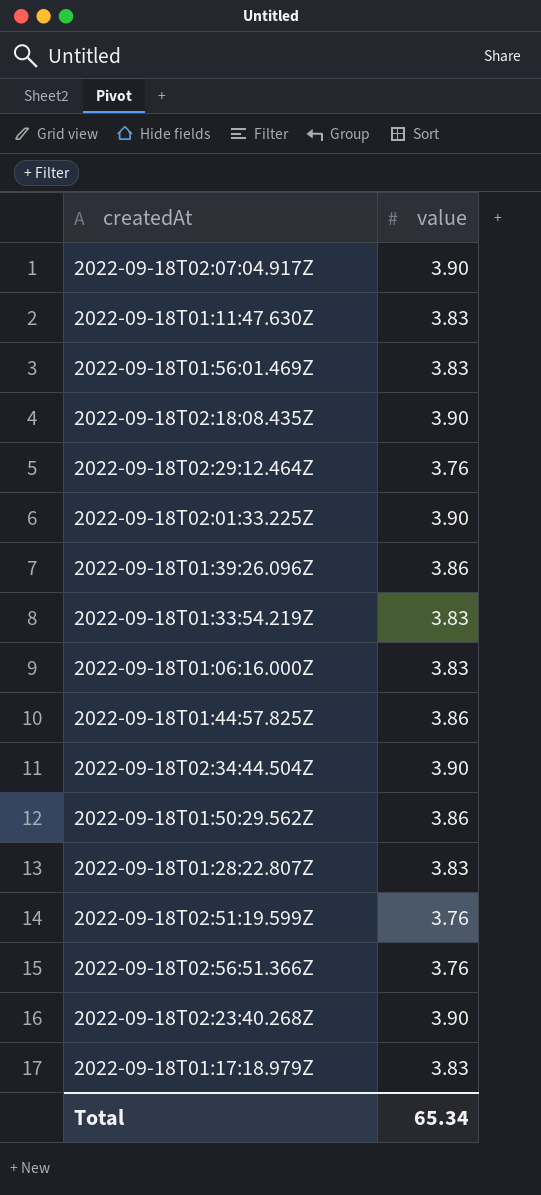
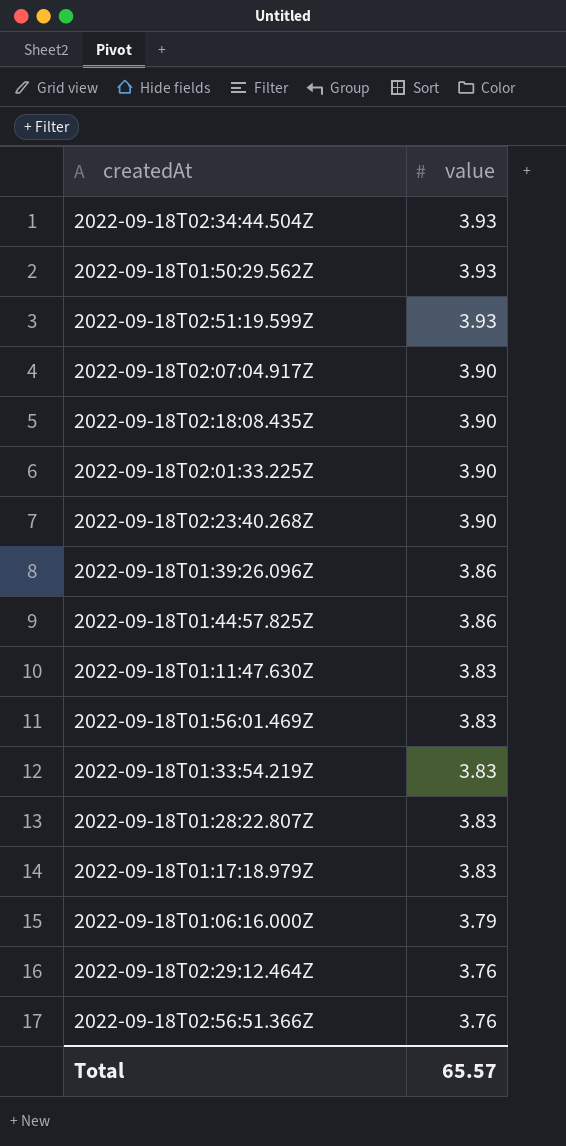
row order: none -> value descending
2022-09-18T02:34:44.504Z | value: 3.90 -> 3.93
2022-09-18T01:50:29.562Z | value: 3.86 -> 3.93
2022-09-18T02:51:19.599Z | value: 3.76 -> 3.93
2022-09-18T01:06:16.000Z | value: 3.83 -> 3.79
Total | value: 65.34 -> 65.57

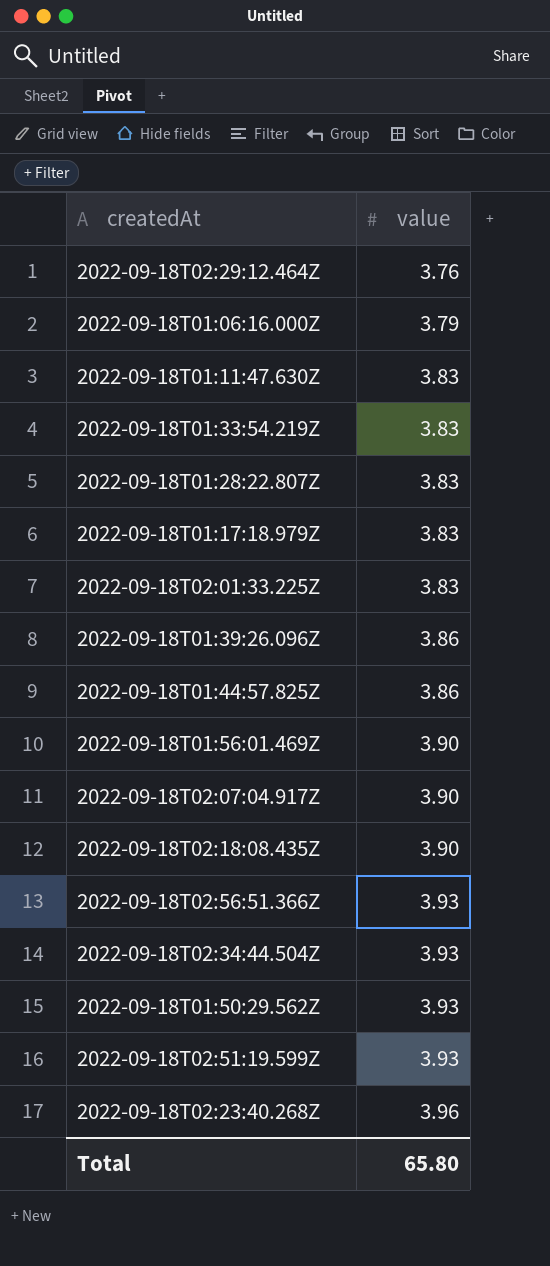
row order: value descending -> value ascending
2022-09-18T02:01:33.225Z | value: 3.90 -> 3.83
2022-09-18T01:56:01.469Z | value: 3.83 -> 3.90
2022-09-18T02:56:51.366Z | value: 3.76 -> 3.93
2022-09-18T02:23:40.268Z | value: 3.90 -> 3.96
Total | value: 65.57 -> 65.80

